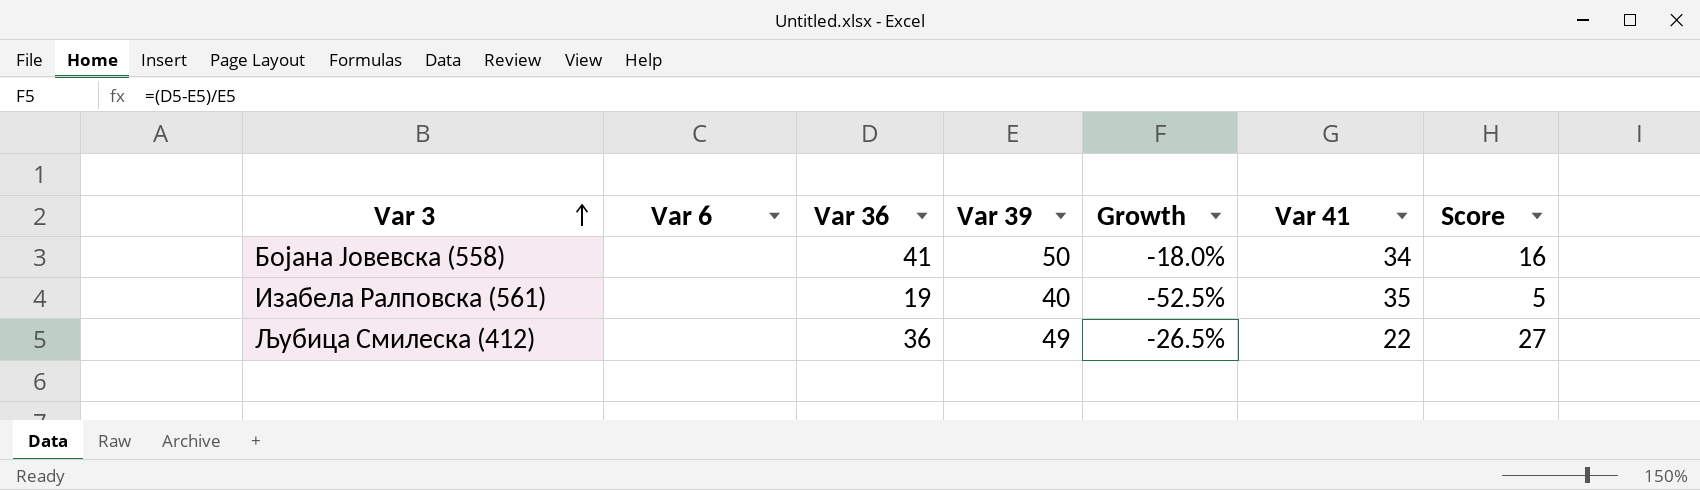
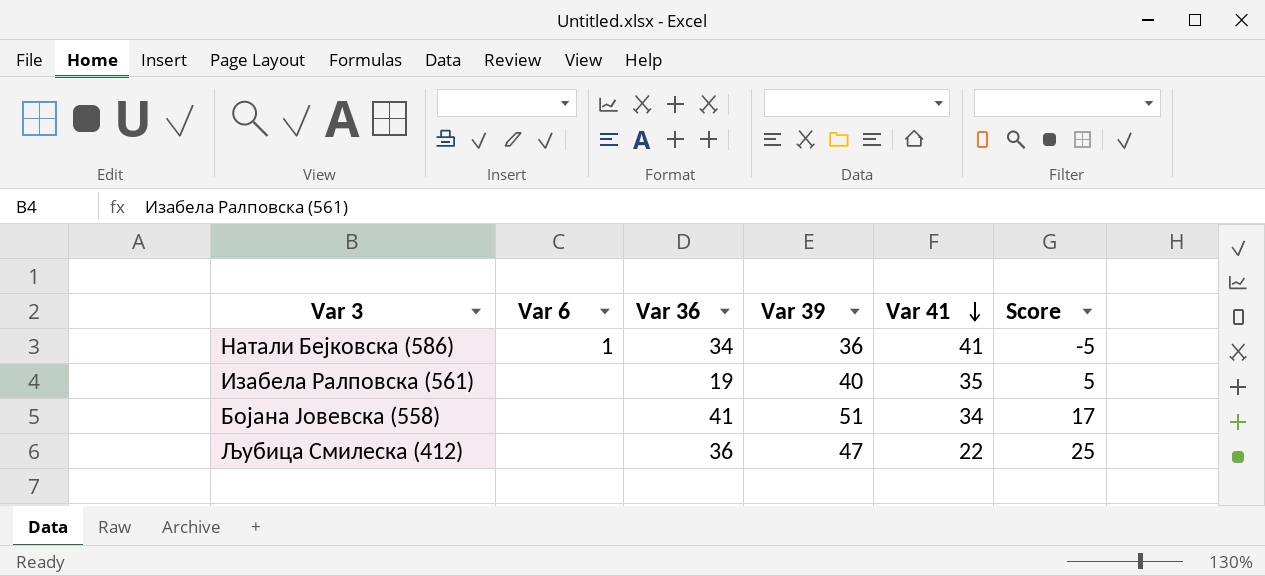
row order: Var 3 ascending -> Var 41 descending
column Growth | formula: ([Var 36] - [Var 39]) / [Var 39] -> none
row Натали Бејковска (586): none -> 1 | 34 | 36 | 41 | -5
Бојана Јовевска (558) | Var 39: 50 -> 51
Бојана Јовевска (558) | Score: 16 -> 17
Љубица Смилеска (412) | Var 39: 49 -> 47
Љубица Смилеска (412) | Score: 27 -> 25

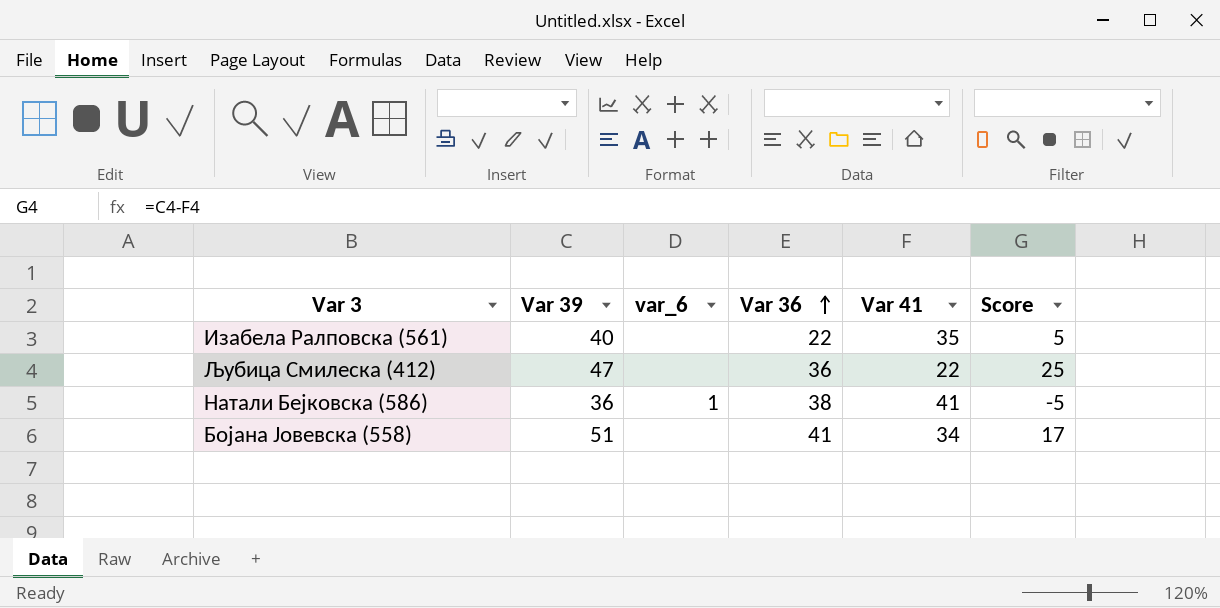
row order: Var 41 descending -> Var 36 ascending
column Var 39 | position: 4 -> 2
column name: Var 6 -> var_6
Изабела Ралповска (561) | Var 36: 19 -> 22
Натали Бејковска (586) | Var 36: 34 -> 38

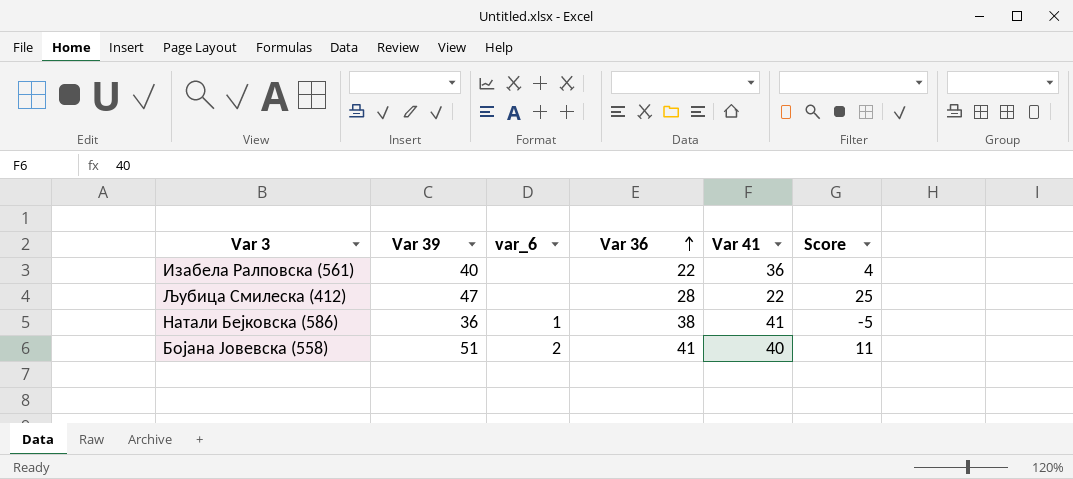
Изабела Ралповска (561) | Var 41: 35 -> 36
Изабела Ралповска (561) | Score: 5 -> 4
Љубица Смилеска (412) | Var 36: 36 -> 28
Бојана Јовевска (558) | var_6: none -> 2
Бојана Јовевска (558) | Var 41: 34 -> 40
Бојана Јовевска (558) | Score: 17 -> 11

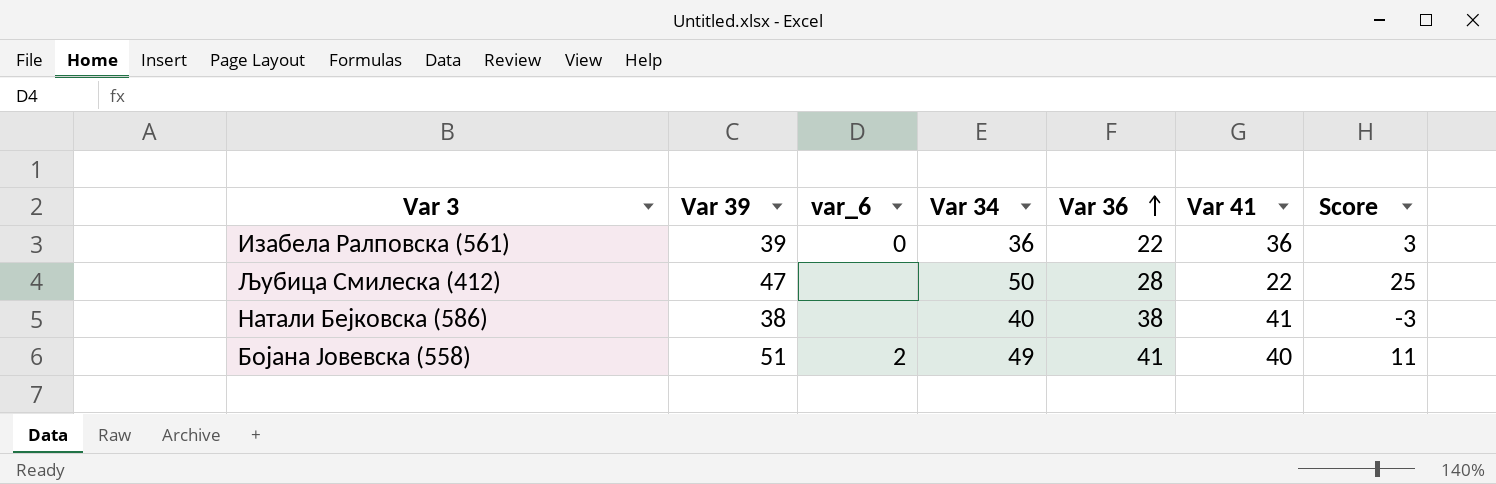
column Var 34 | position: none -> 4
Изабела Ралповска (561) | Var 39: 40 -> 39
Изабела Ралповска (561) | var_6: none -> 0
Изабела Ралповска (561) | Score: 4 -> 3
Натали Бејковска (586) | Var 39: 36 -> 38
Натали Бејковска (586) | var_6: 1 -> none
Натали Бејковска (586) | Score: -5 -> -3

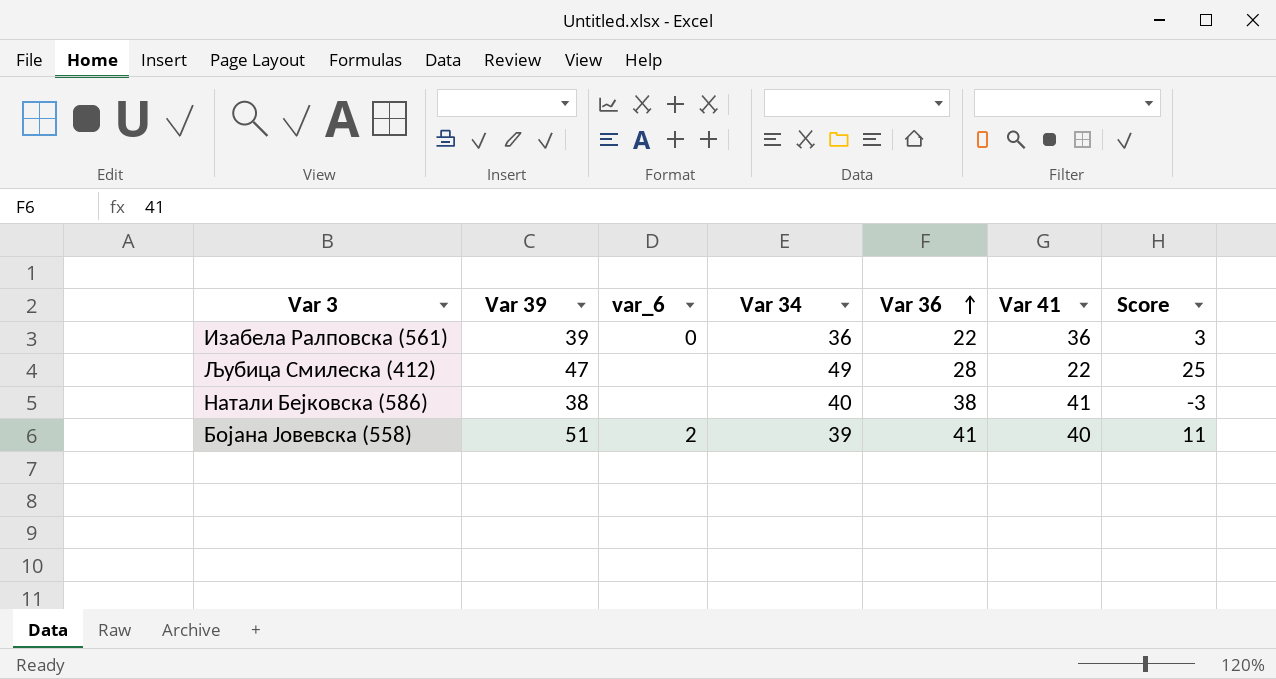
Љубица Смилеска (412) | Var 34: 50 -> 49
Бојана Јовевска (558) | Var 34: 49 -> 39

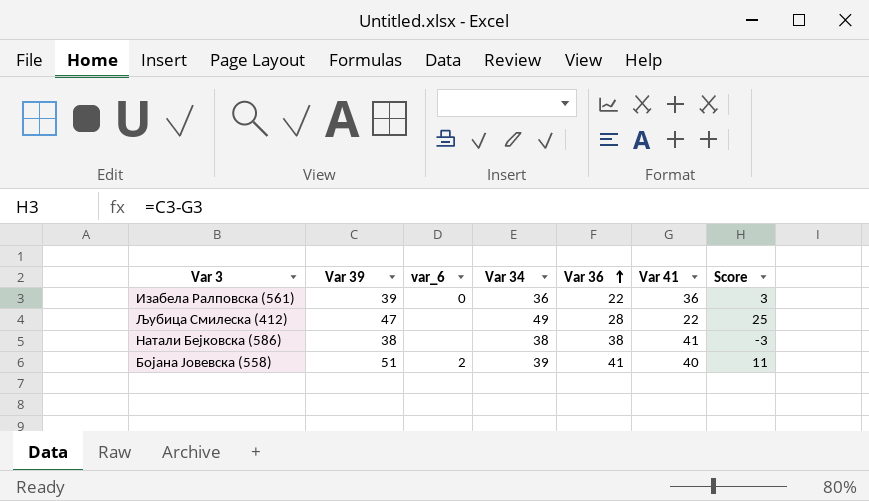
Натали Бејковска (586) | Var 34: 40 -> 38

